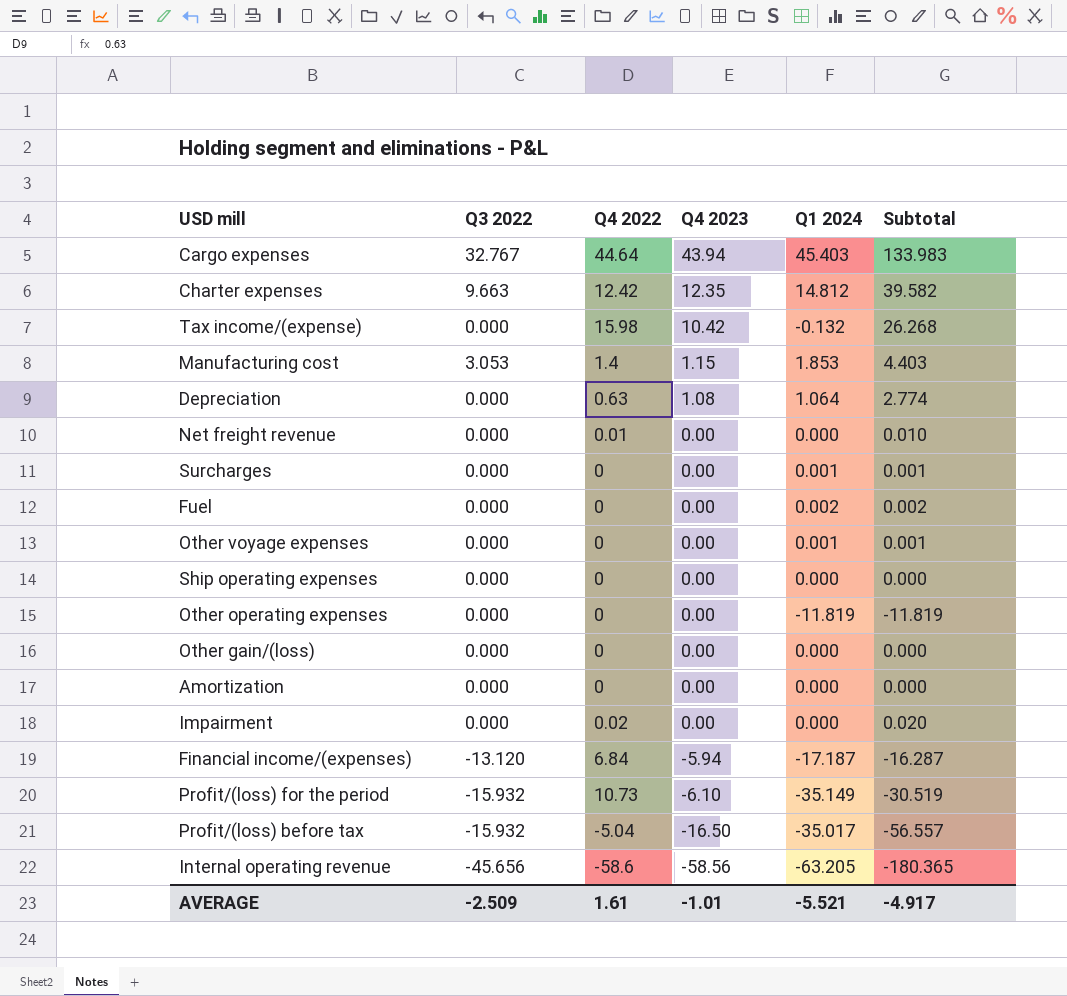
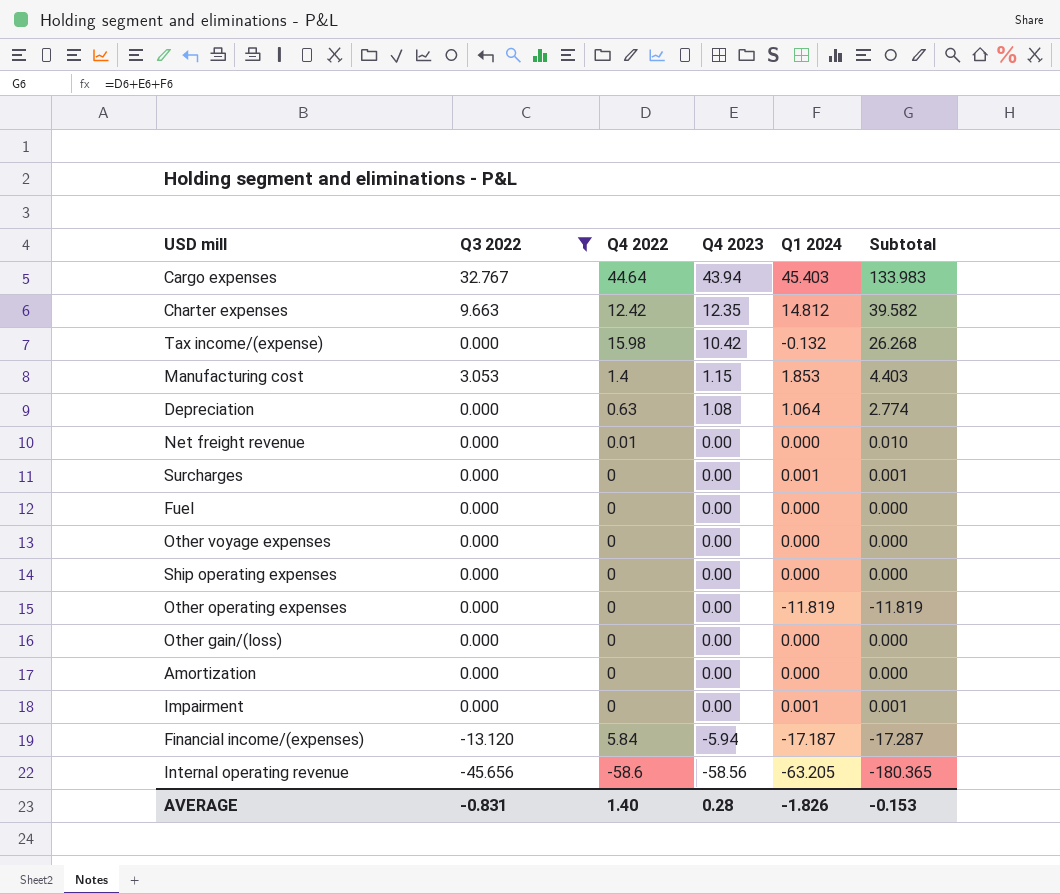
filter: none -> Q3 2022 != -15.932
Fuel | Q1 2024: 0.002 -> 0.000
Fuel | Subtotal: 0.002 -> 0.000
Other voyage expenses | Q1 2024: 0.001 -> 0.000
Other voyage expenses | Subtotal: 0.001 -> 0.000
Impairment | Q4 2022: 0.02 -> 0
Impairment | Q1 2024: 0.000 -> 0.001
Impairment | Subtotal: 0.020 -> 0.001
Financial income/(expenses) | Q4 2022: 6.84 -> 5.84
Financial income/(expenses) | Subtotal: -16.287 -> -17.287
AVERAGE | Q3 2022: -2.509 -> -0.831
AVERAGE | Q4 2022: 1.61 -> 1.40
AVERAGE | Q4 2023: -1.01 -> 0.28
AVERAGE | Q1 2024: -5.521 -> -1.826
AVERAGE | Subtotal: -4.917 -> -0.153

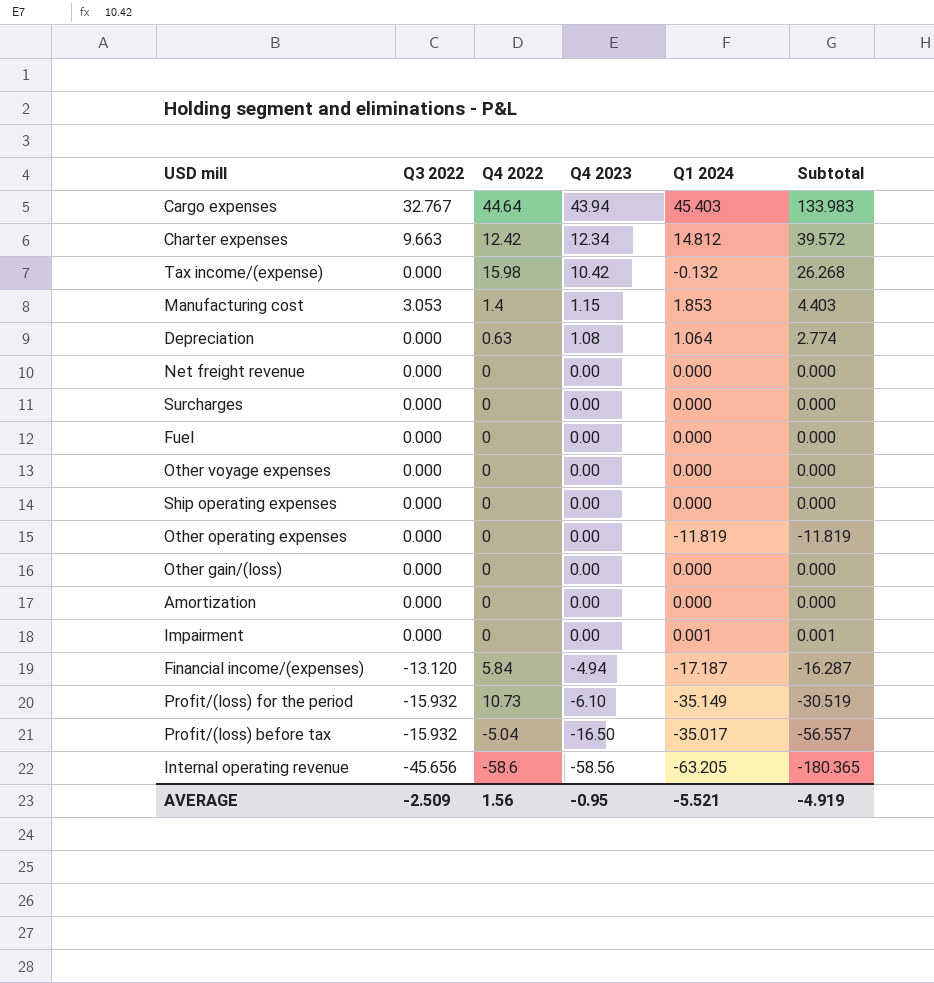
filter: Q3 2022 != -15.932 -> none
Charter expenses | Q4 2023: 12.35 -> 12.34
Charter expenses | Subtotal: 39.582 -> 39.572
Net freight revenue | Q4 2022: 0.01 -> 0
Net freight revenue | Subtotal: 0.010 -> 0.000
Surcharges | Q1 2024: 0.001 -> 0.000
Surcharges | Subtotal: 0.001 -> 0.000
Financial income/(expenses) | Q4 2023: -5.94 -> -4.94
Financial income/(expenses) | Subtotal: -17.287 -> -16.287
AVERAGE | Q3 2022: -0.831 -> -2.509
AVERAGE | Q4 2022: 1.40 -> 1.56
AVERAGE | Q4 2023: 0.28 -> -0.95
AVERAGE | Q1 2024: -1.826 -> -5.521
AVERAGE | Subtotal: -0.153 -> -4.919

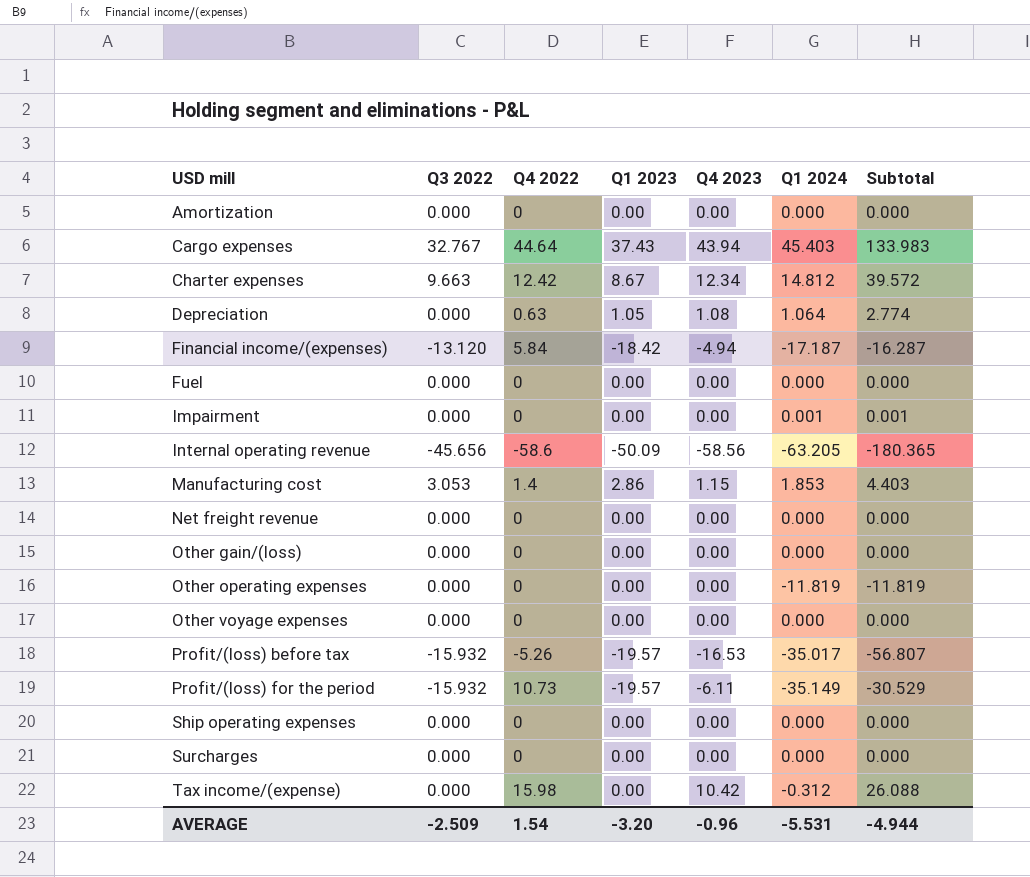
row order: Q4 2023 descending -> USD mill ascending
column Q1 2023 | position: none -> 4
Profit/(loss) before tax | Q4 2022: -5.04 -> -5.26
Profit/(loss) before tax | Q4 2023: -16.50 -> -16.53
Profit/(loss) before tax | Subtotal: -56.557 -> -56.807
Profit/(loss) for the period | Q4 2023: -6.10 -> -6.11
Profit/(loss) for the period | Subtotal: -30.519 -> -30.529
Tax income/(expense) | Q1 2024: -0.132 -> -0.312
Tax income/(expense) | Subtotal: 26.268 -> 26.088
AVERAGE | Q4 2022: 1.56 -> 1.54
AVERAGE | Q4 2023: -0.95 -> -0.96
AVERAGE | Q1 2024: -5.521 -> -5.531
AVERAGE | Subtotal: -4.919 -> -4.944

